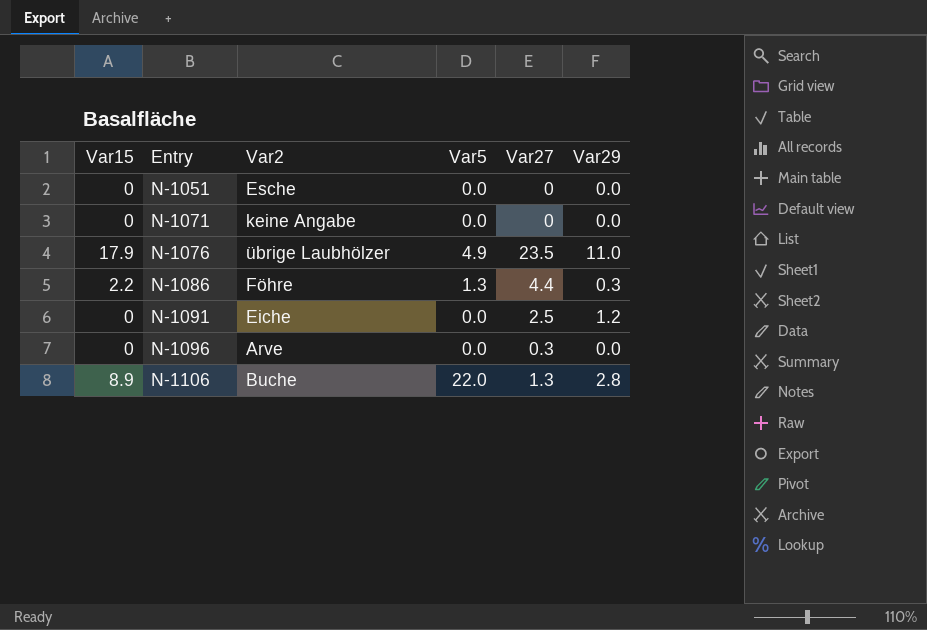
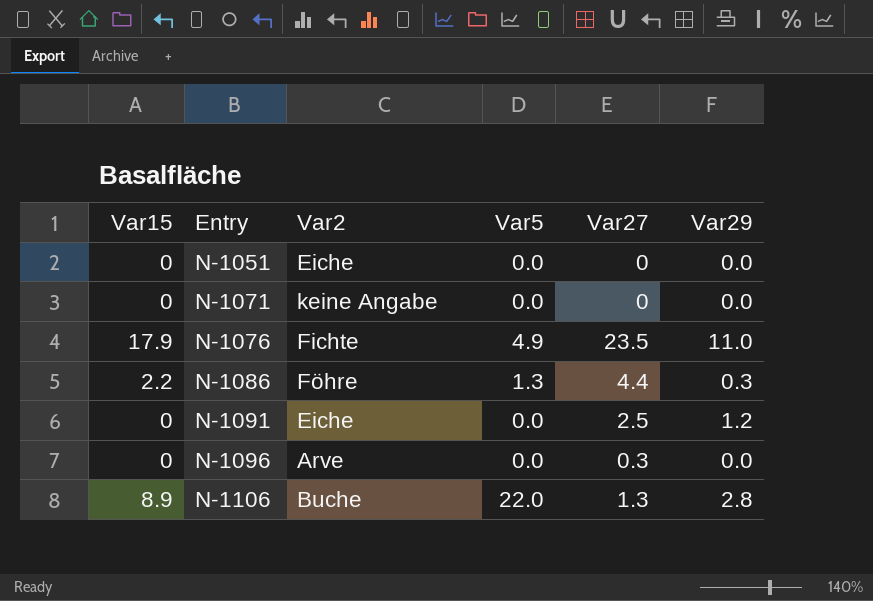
N-1051 | Var2: Esche -> Eiche
N-1076 | Var2: übrige Laubhölzer -> Fichte

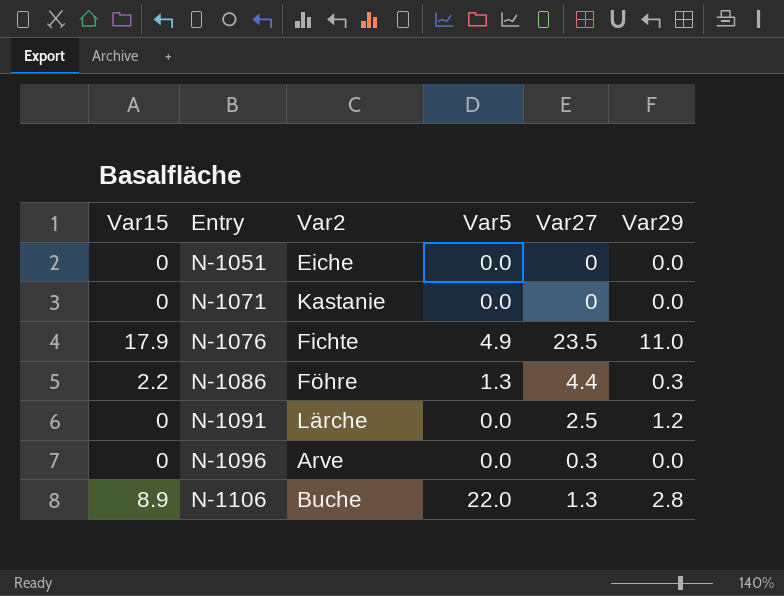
N-1071 | Var2: keine Angabe -> Kastanie
N-1091 | Var2: Eiche -> Lärche

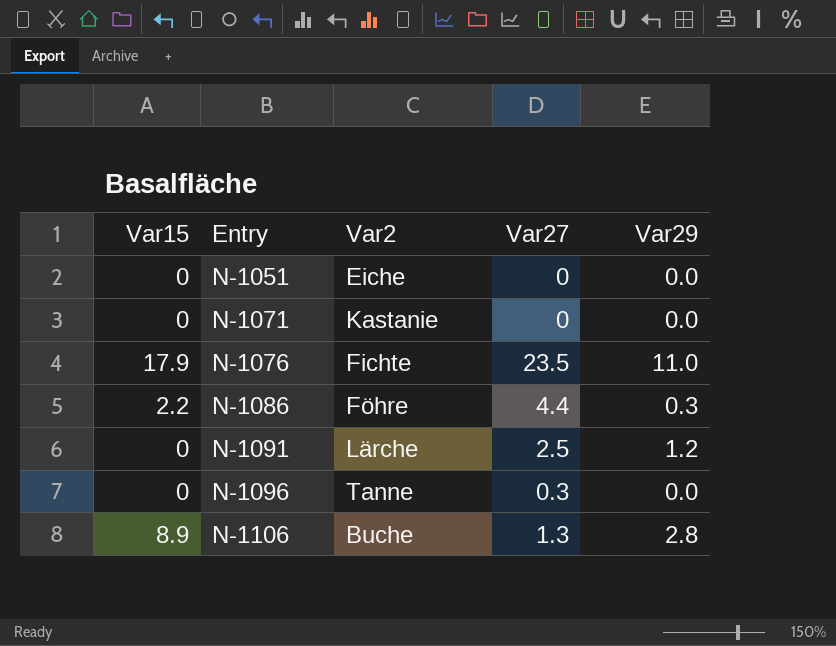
column Var5 | position: 4 -> none
N-1096 | Var2: Arve -> Tanne

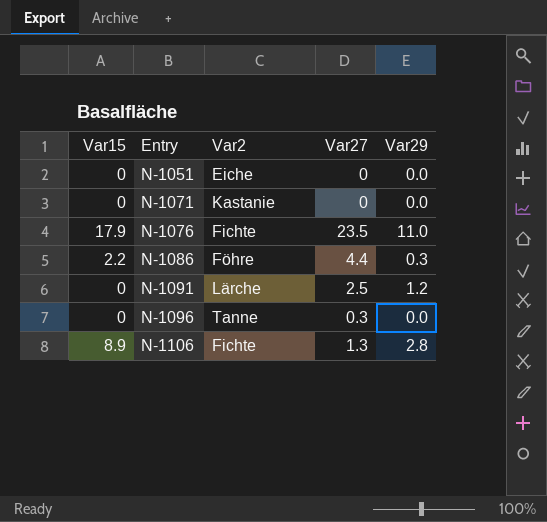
N-1106 | Var2: Buche -> Fichte

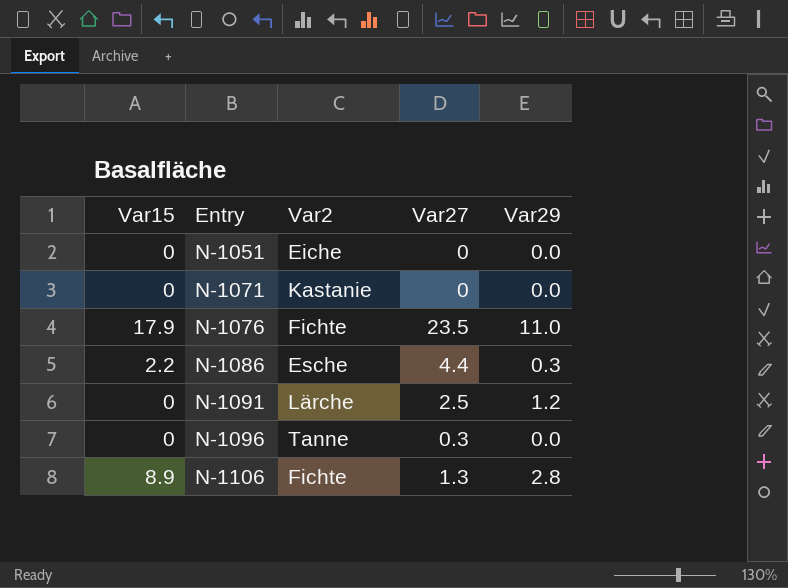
N-1086 | Var2: Föhre -> Esche

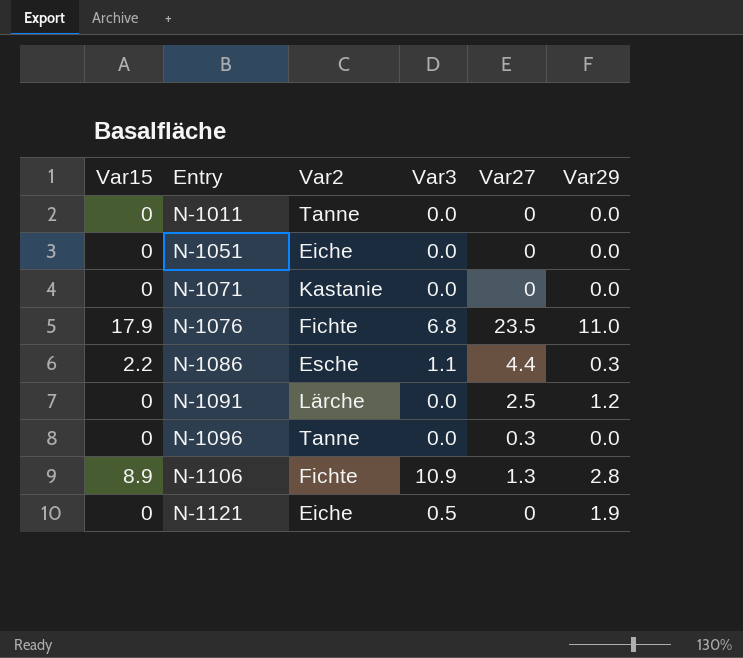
column Var3 | position: none -> 4
row N-1011: none -> 0 | Tanne | 0.0 | 0 | 0.0
row N-1121: none -> 0 | Eiche | 0.5 | 0 | 1.9

